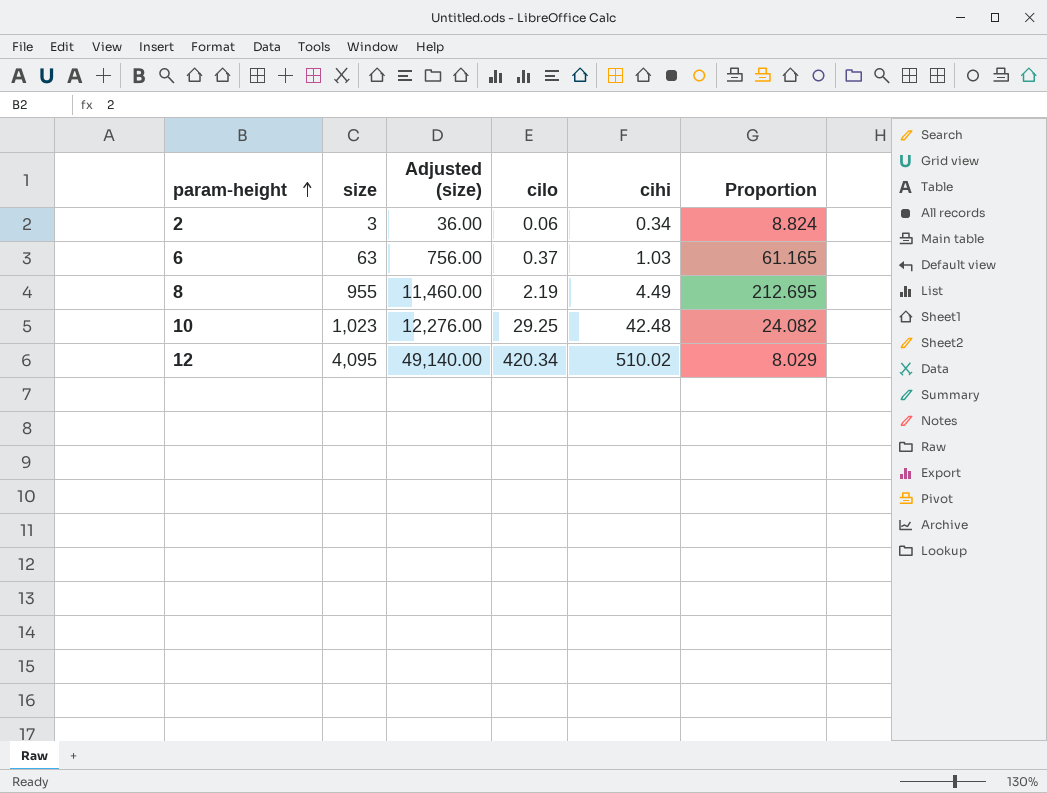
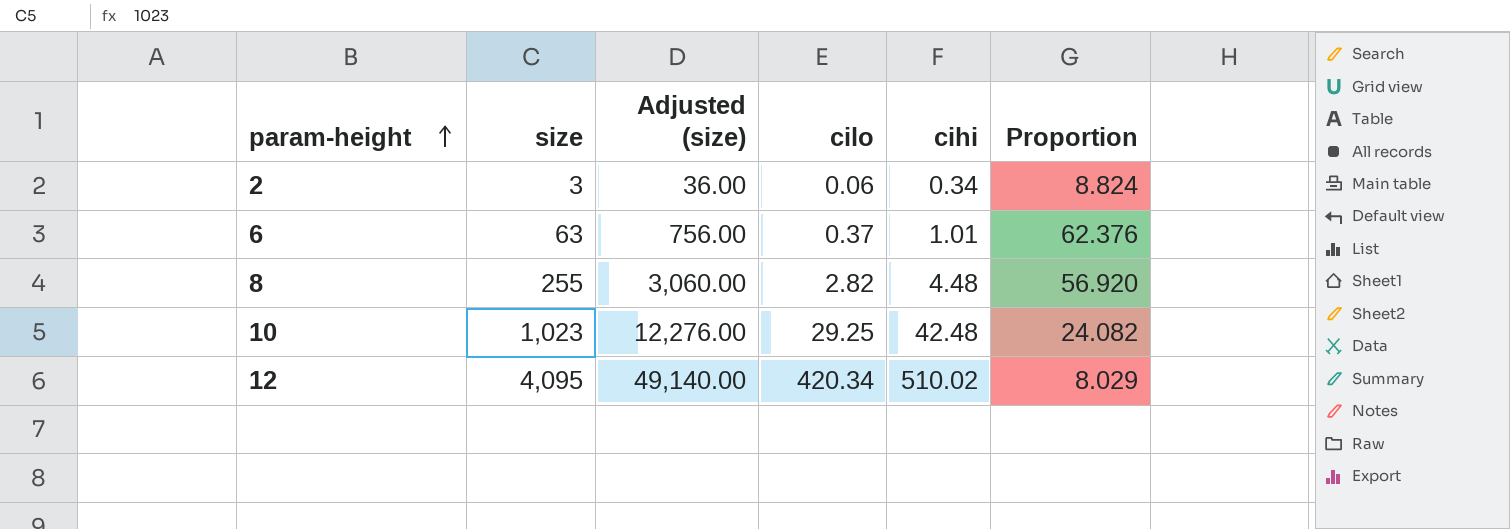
6 | cihi: 1.03 -> 1.01
6 | Proportion: 61.165 -> 62.376
8 | size: 955 -> 255
8 | Adjusted (size): 11,460.00 -> 3,060.00
8 | cilo: 2.19 -> 2.82
8 | cihi: 4.49 -> 4.48
8 | Proportion: 212.695 -> 56.920

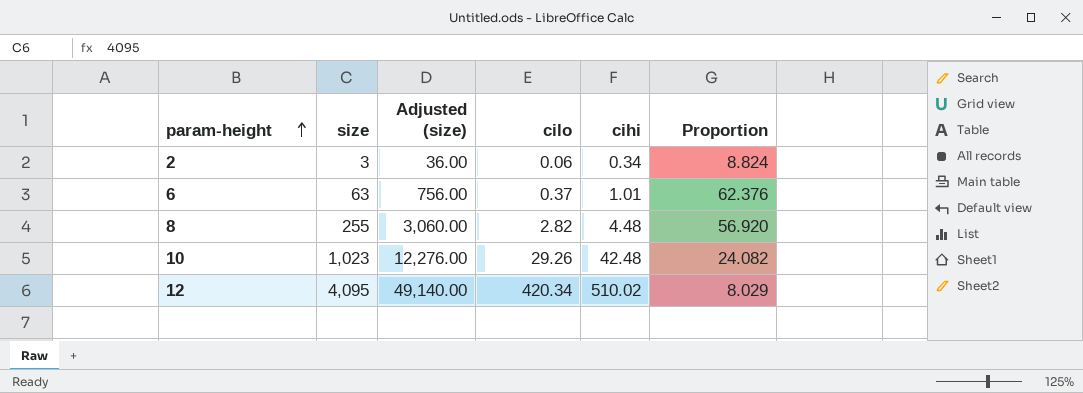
10 | cilo: 29.25 -> 29.26

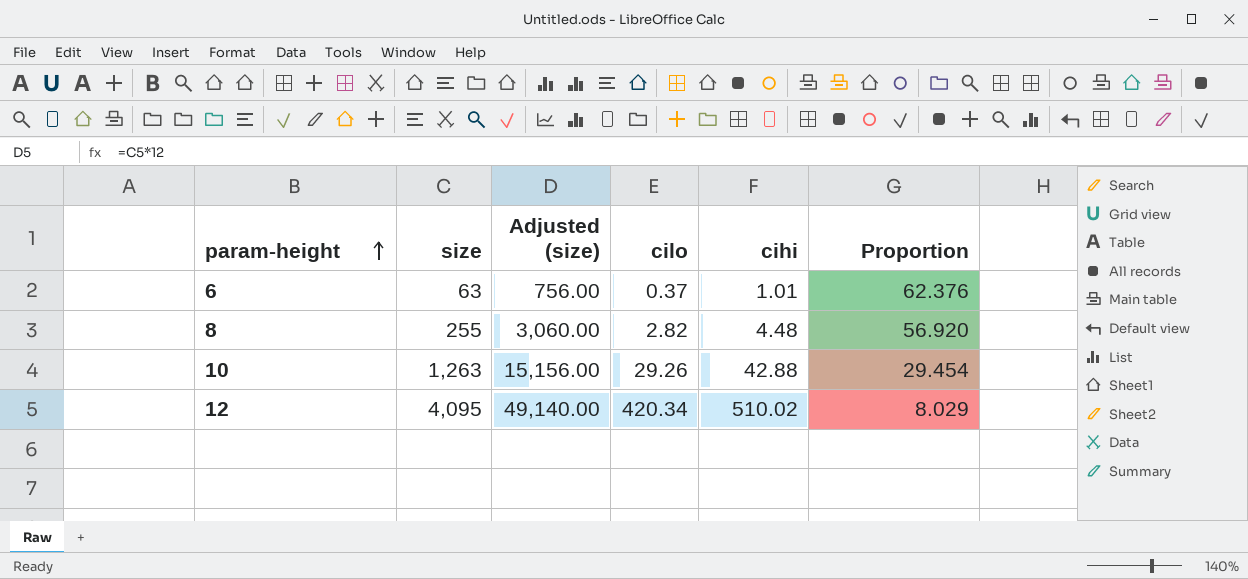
row 2: 3 | 36.00 | 0.06 | 0.34 | 8.824 -> none
10 | size: 1,023 -> 1,263
10 | Adjusted (size): 12,276.00 -> 15,156.00
10 | cihi: 42.48 -> 42.88
10 | Proportion: 24.082 -> 29.454

